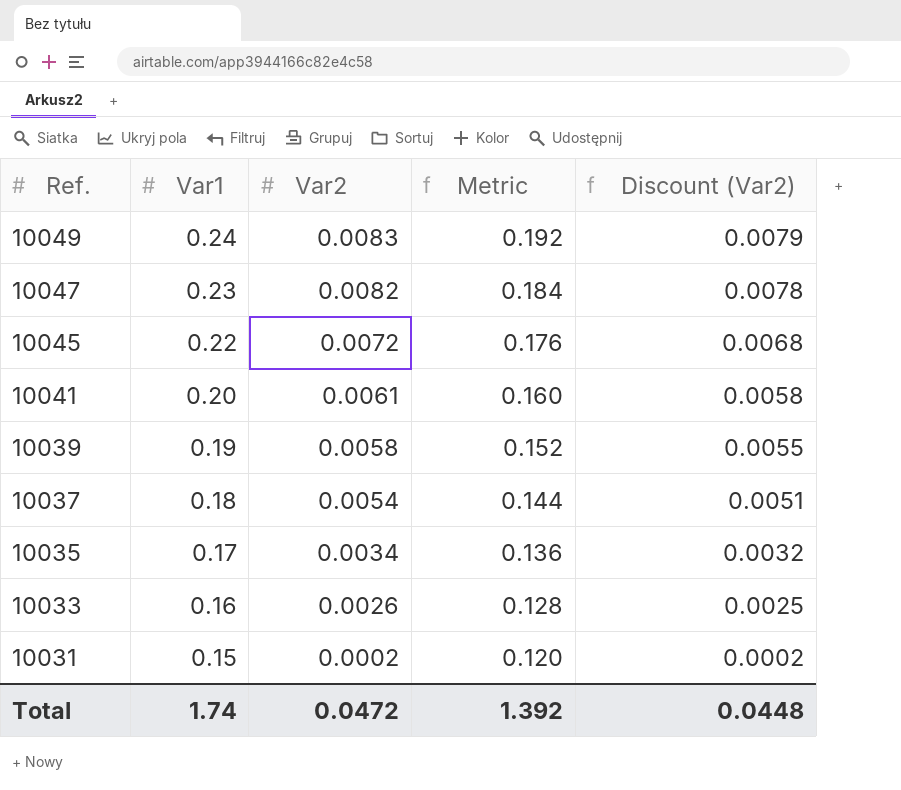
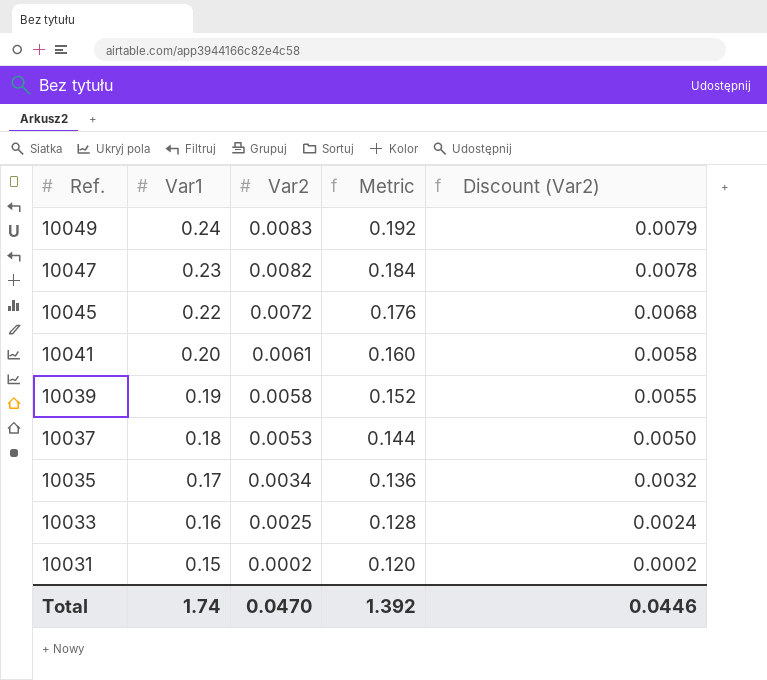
10037 | Var2: 0.0054 -> 0.0053
10037 | Discount (Var2): 0.0051 -> 0.0050
10033 | Var2: 0.0026 -> 0.0025
10033 | Discount (Var2): 0.0025 -> 0.0024
Total | Var2: 0.0472 -> 0.0470
Total | Discount (Var2): 0.0448 -> 0.0446

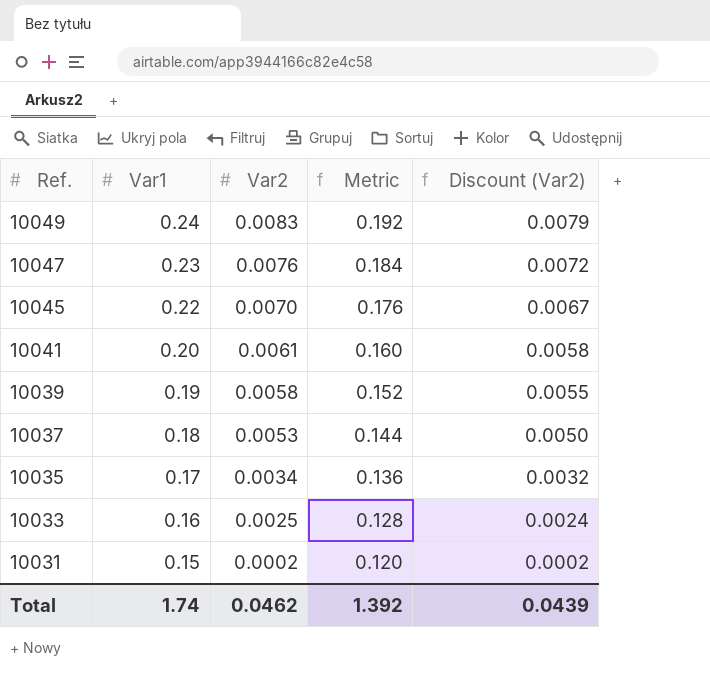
10047 | Var2: 0.0082 -> 0.0076
10047 | Discount (Var2): 0.0078 -> 0.0072
10045 | Var2: 0.0072 -> 0.0070
10045 | Discount (Var2): 0.0068 -> 0.0067
Total | Var2: 0.0470 -> 0.0462
Total | Discount (Var2): 0.0446 -> 0.0439

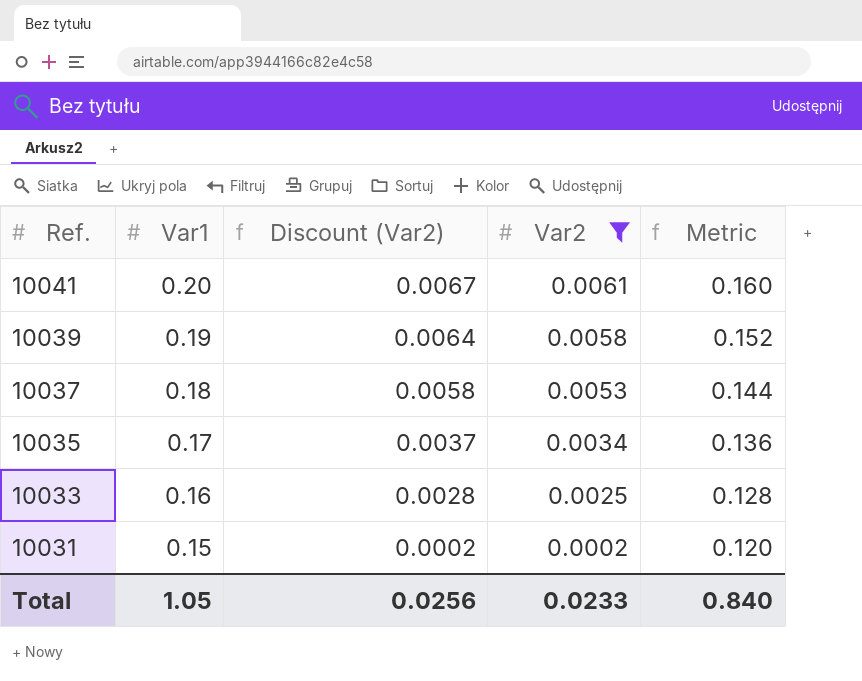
filter: none -> Var2 <= 0.0061
column Discount (Var2) | formula: [Var2] * 0.95 -> [Var2] * 1.1
column Discount (Var2) | position: 5 -> 3
Total | Var1: 1.74 -> 1.05
Total | Discount (Var2): 0.0439 -> 0.0256
Total | Var2: 0.0462 -> 0.0233
Total | Metric: 1.392 -> 0.840

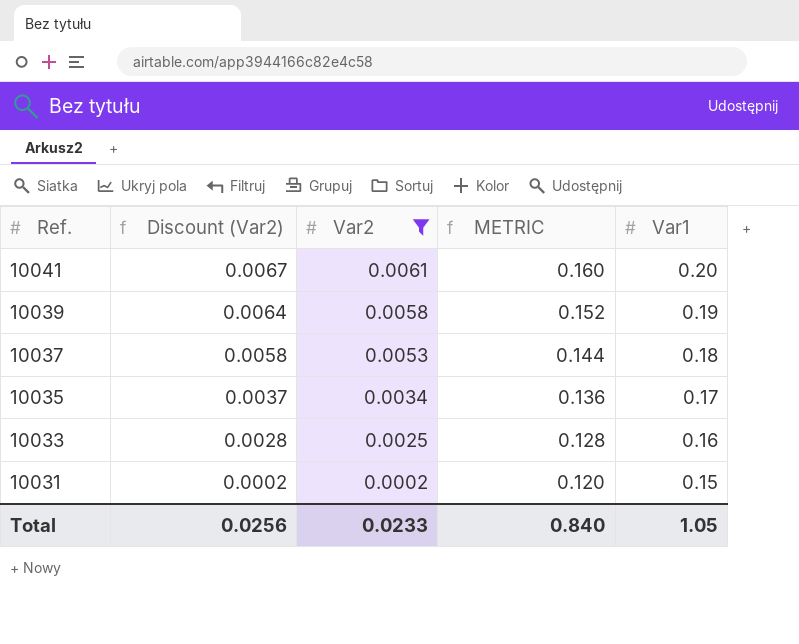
column name: Metric -> METRIC
column Var1 | position: 2 -> 5

